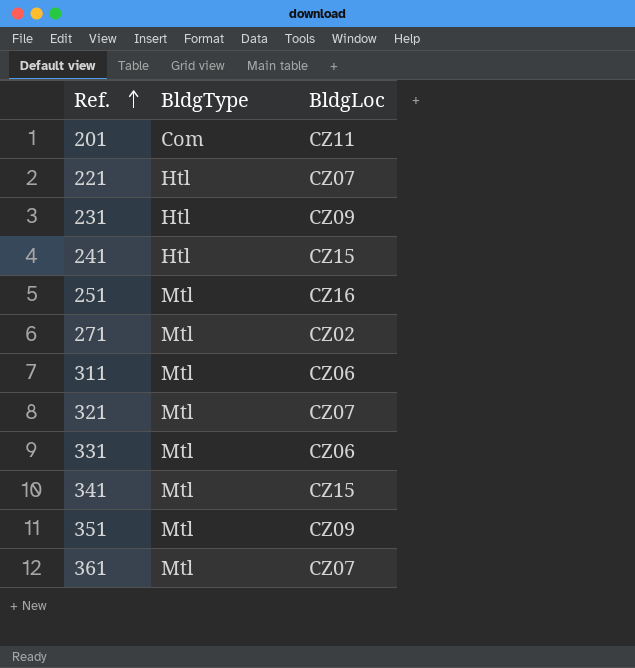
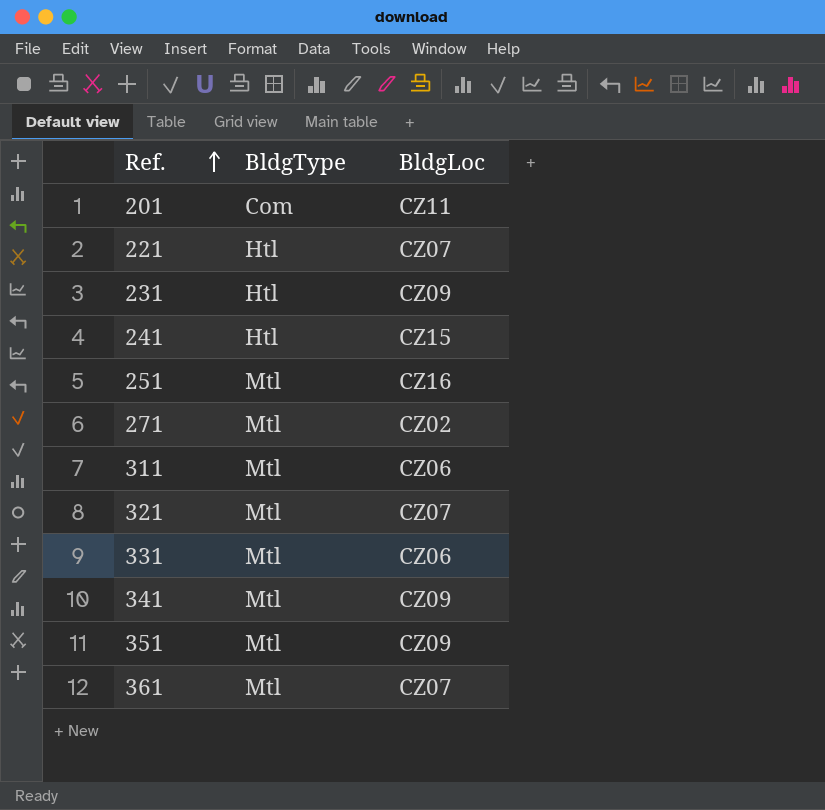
341 | BldgLoc: CZ15 -> CZ09

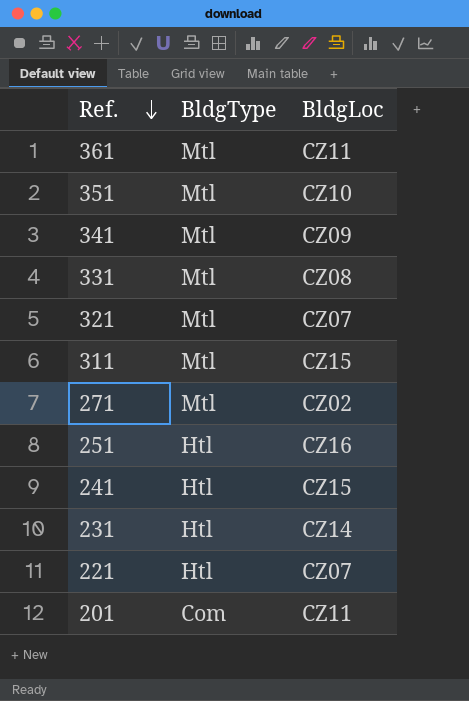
row order: Ref. ascending -> Ref. descending
361 | BldgLoc: CZ07 -> CZ11
351 | BldgLoc: CZ09 -> CZ10
331 | BldgLoc: CZ06 -> CZ08
311 | BldgLoc: CZ06 -> CZ15
251 | BldgType: Mtl -> Htl
231 | BldgLoc: CZ09 -> CZ14

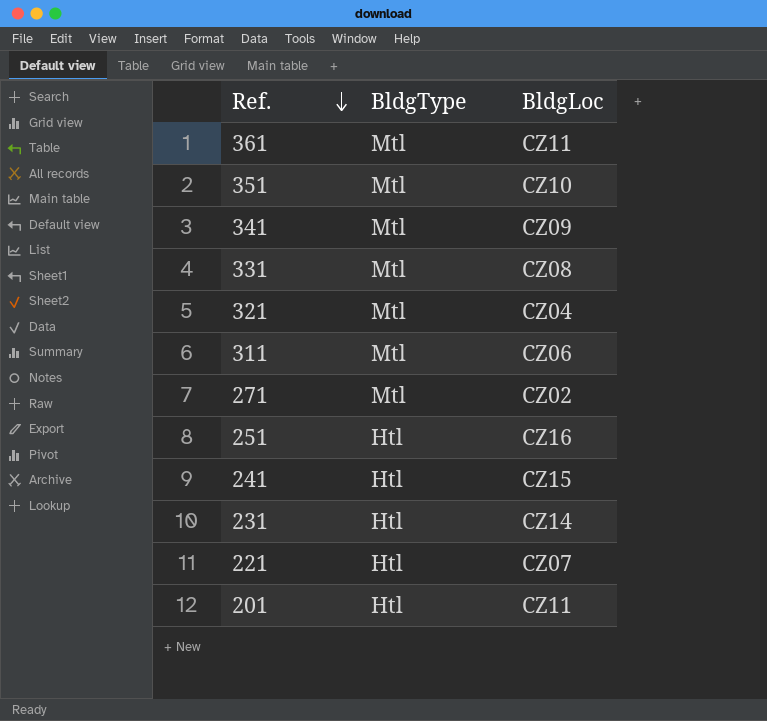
321 | BldgLoc: CZ07 -> CZ04
311 | BldgLoc: CZ15 -> CZ06
201 | BldgType: Com -> Htl

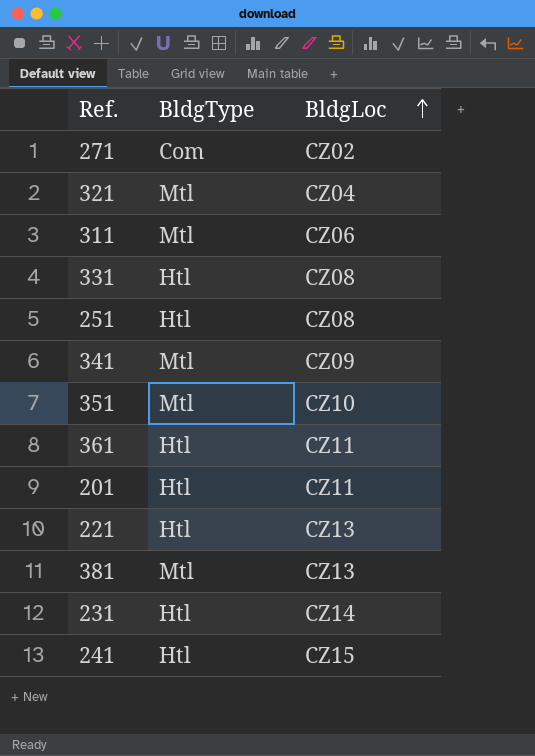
row order: Ref. descending -> BldgLoc ascending
271 | BldgType: Mtl -> Com
331 | BldgType: Mtl -> Htl
251 | BldgLoc: CZ16 -> CZ08
361 | BldgType: Mtl -> Htl
221 | BldgLoc: CZ07 -> CZ13
row 381: none -> Mtl | CZ13

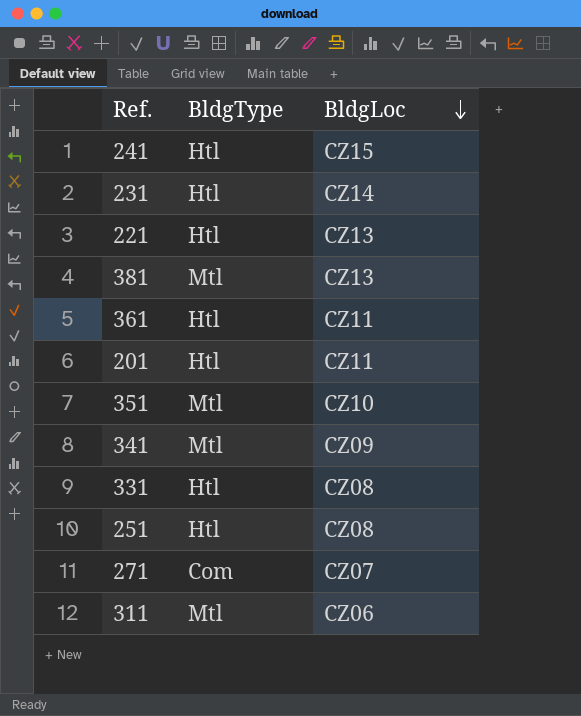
row order: BldgLoc ascending -> BldgLoc descending
row 321: Mtl | CZ04 -> none
271 | BldgLoc: CZ02 -> CZ07

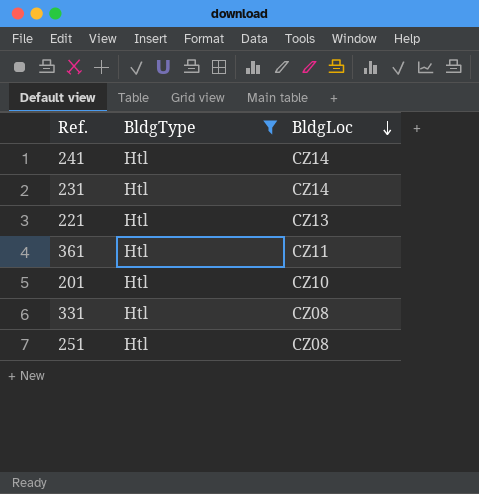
filter: none -> BldgType = Htl
241 | BldgLoc: CZ15 -> CZ14
201 | BldgLoc: CZ11 -> CZ10

